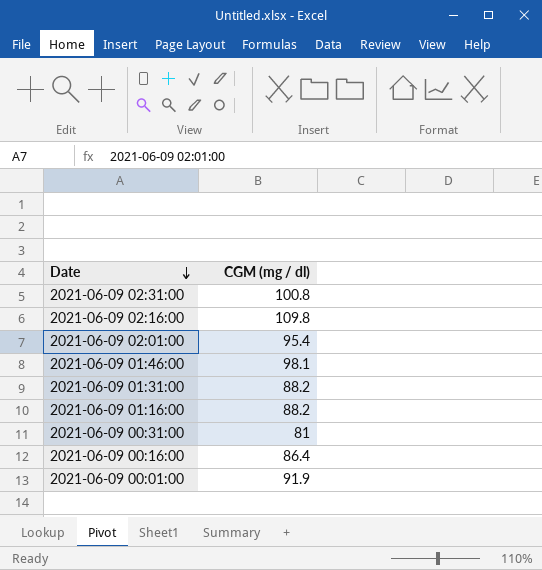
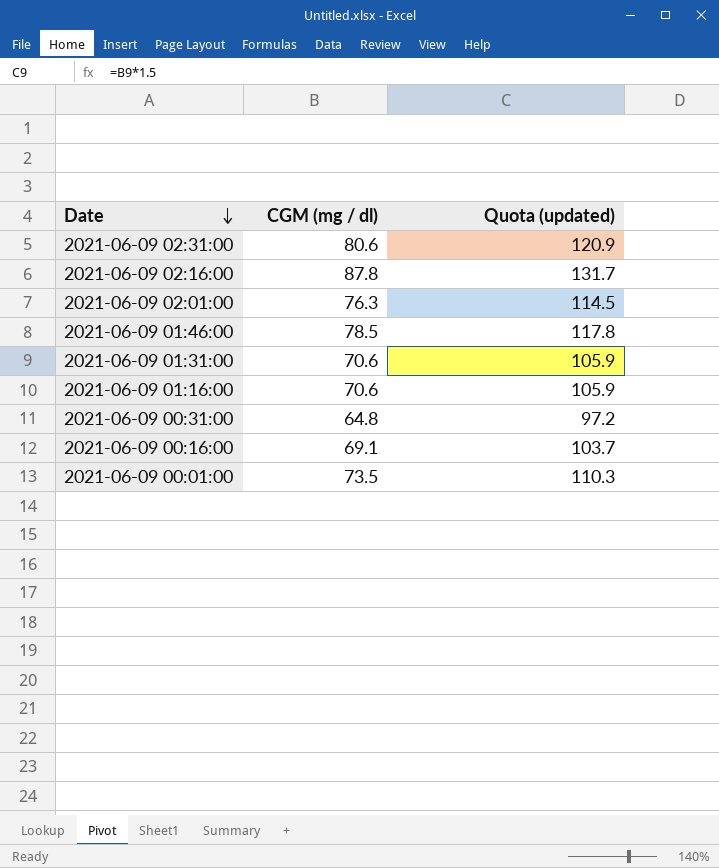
column Quota (updated) | formula: none -> [CGM (mg / dl)] * 1.5
2021-06-09 02:31:00 | CGM (mg / dl): 100.8 -> 80.6
2021-06-09 02:16:00 | CGM (mg / dl): 109.8 -> 87.8
2021-06-09 02:01:00 | CGM (mg / dl): 95.4 -> 76.3
2021-06-09 01:46:00 | CGM (mg / dl): 98.1 -> 78.5
2021-06-09 01:31:00 | CGM (mg / dl): 88.2 -> 70.6
2021-06-09 01:16:00 | CGM (mg / dl): 88.2 -> 70.6
2021-06-09 00:31:00 | CGM (mg / dl): 81 -> 64.8
2021-06-09 00:16:00 | CGM (mg / dl): 86.4 -> 69.1
2021-06-09 00:01:00 | CGM (mg / dl): 91.9 -> 73.5

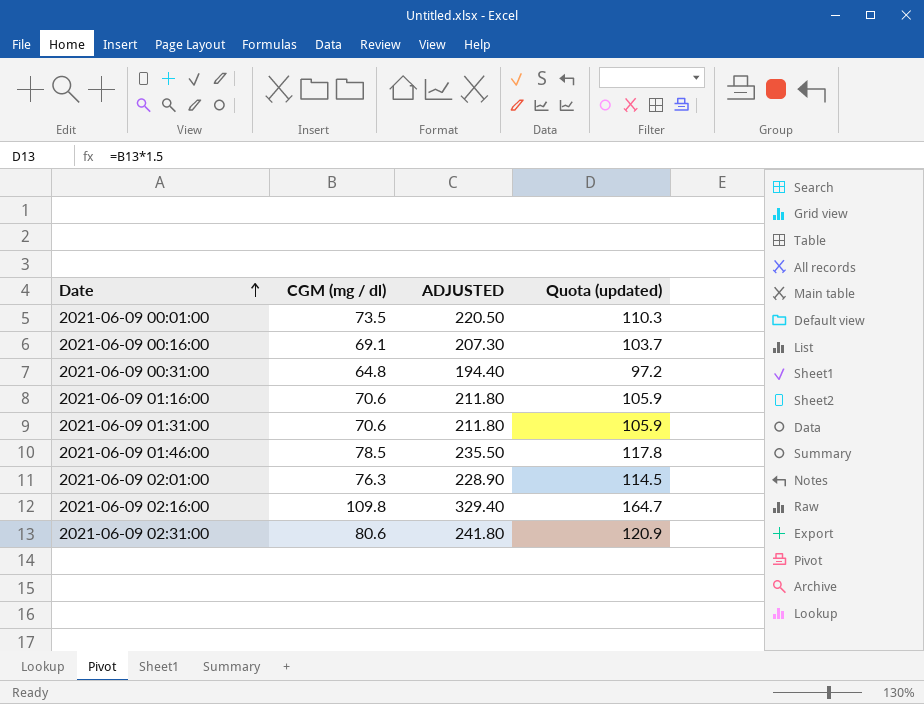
row order: Date descending -> Date ascending
column ADJUSTED | formula: none -> [CGM (mg / dl)] * 3
2021-06-09 02:16:00 | CGM (mg / dl): 87.8 -> 109.8
2021-06-09 02:16:00 | Quota (updated): 131.7 -> 164.7

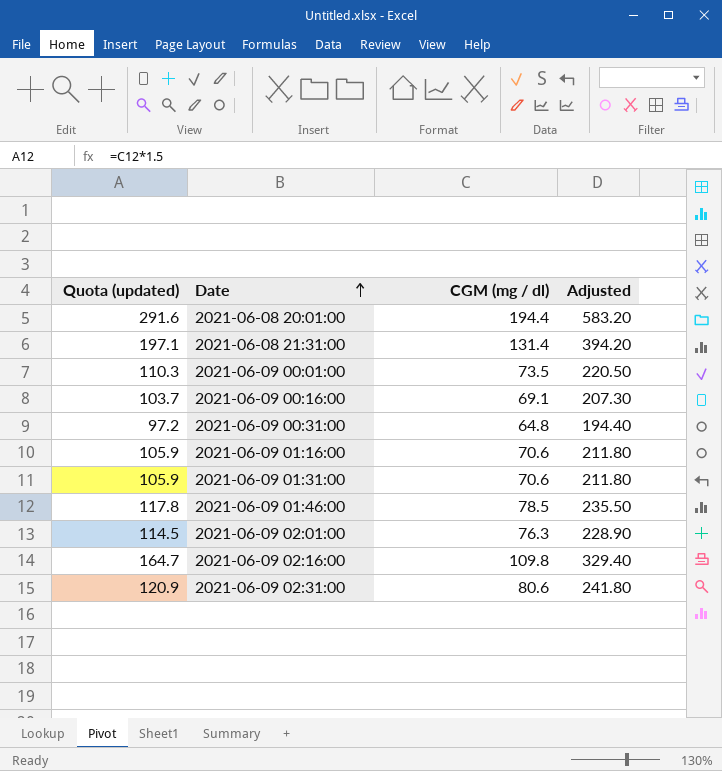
column Quota (updated) | position: 4 -> 1
column name: ADJUSTED -> Adjusted
row 2021-06-08 20:01:00: none -> 291.6 | 194.4 | 583.20
row 2021-06-08 21:31:00: none -> 197.1 | 131.4 | 394.20

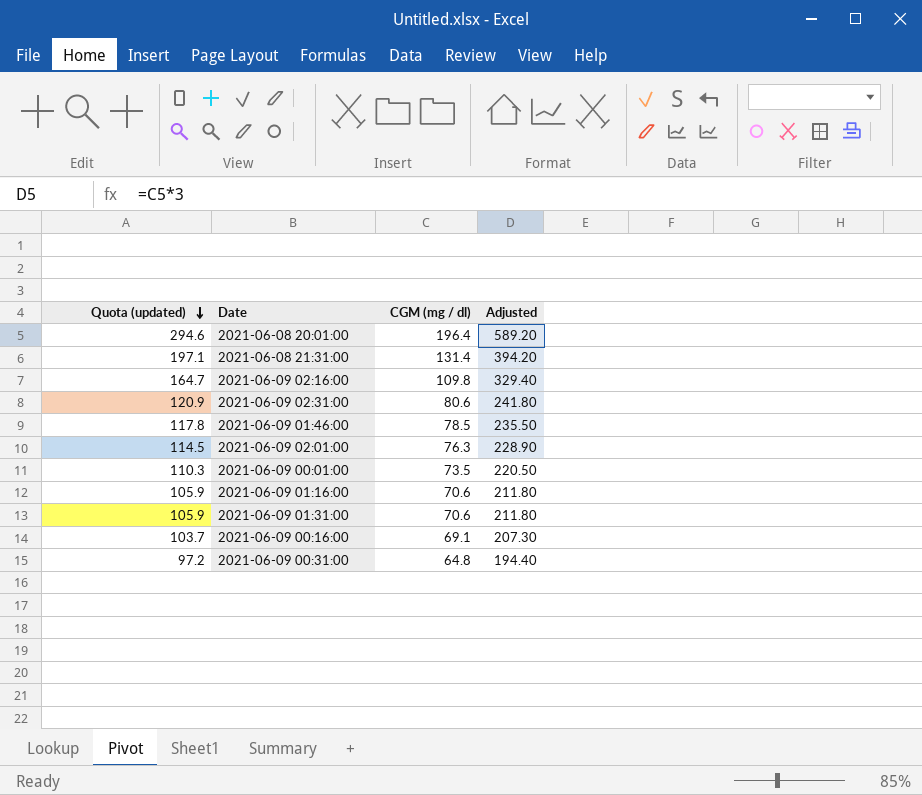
row order: Date ascending -> Quota (updated) descending
2021-06-08 20:01:00 | Quota (updated): 291.6 -> 294.6
2021-06-08 20:01:00 | CGM (mg / dl): 194.4 -> 196.4
2021-06-08 20:01:00 | Adjusted: 583.20 -> 589.20

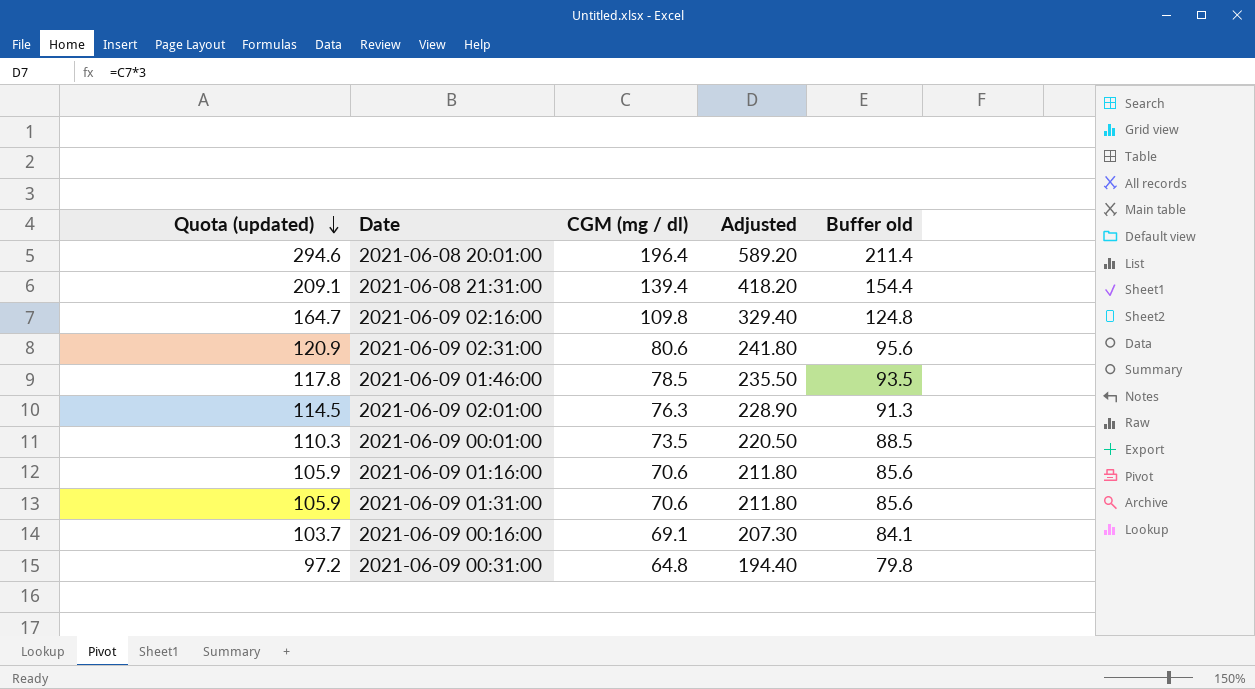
column Buffer old | formula: none -> [CGM (mg / dl)] + 15
2021-06-08 21:31:00 | Quota (updated): 197.1 -> 209.1
2021-06-08 21:31:00 | CGM (mg / dl): 131.4 -> 139.4
2021-06-08 21:31:00 | Adjusted: 394.20 -> 418.20

